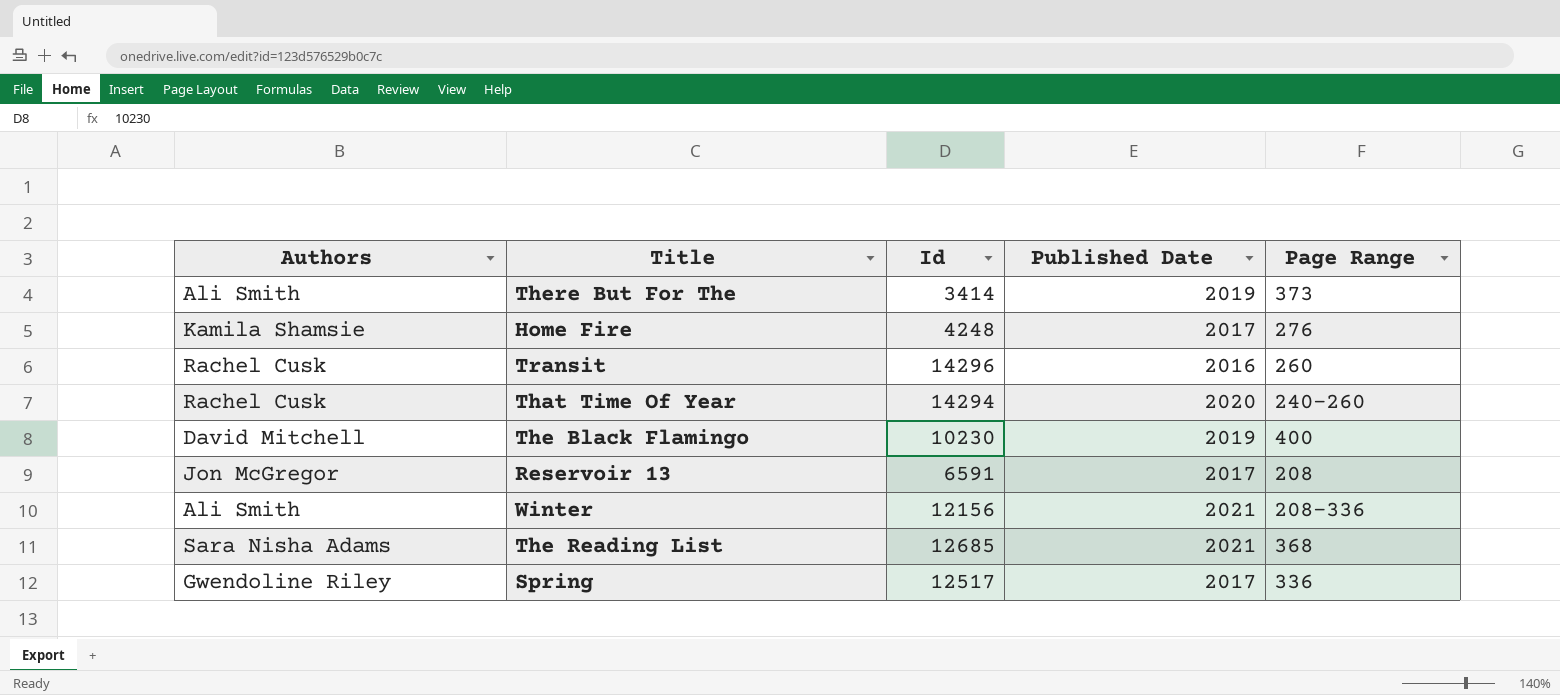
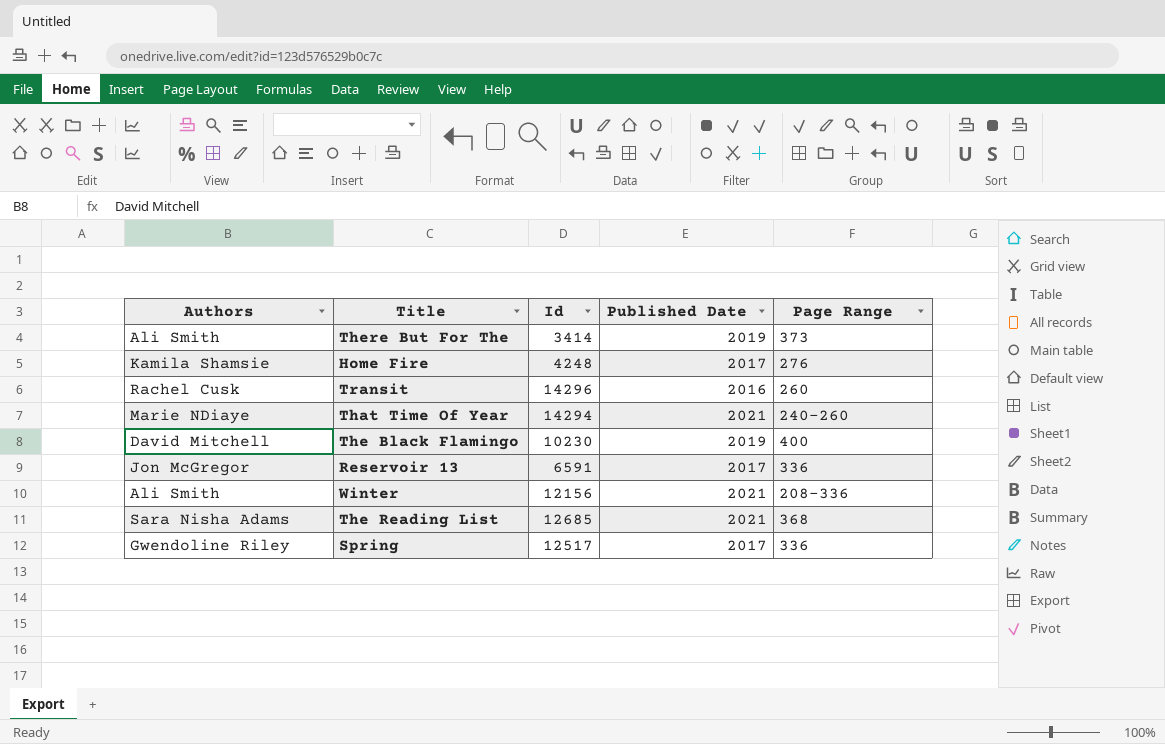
That Time Of Year | Authors: Rachel Cusk -> Marie NDiaye
That Time Of Year | Published Date: 2020 -> 2021
Reservoir 13 | Page Range: 208 -> 336

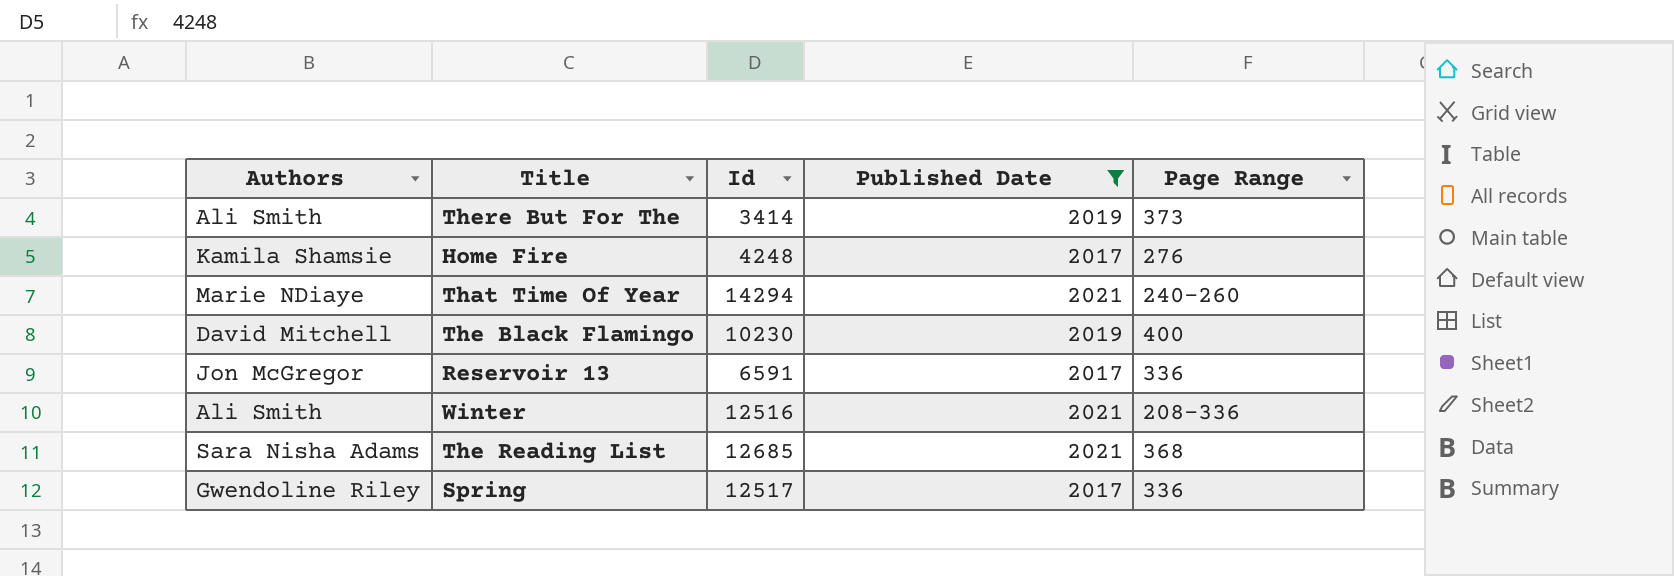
filter: none -> Published Date != 2016
Winter | Id: 12156 -> 12516

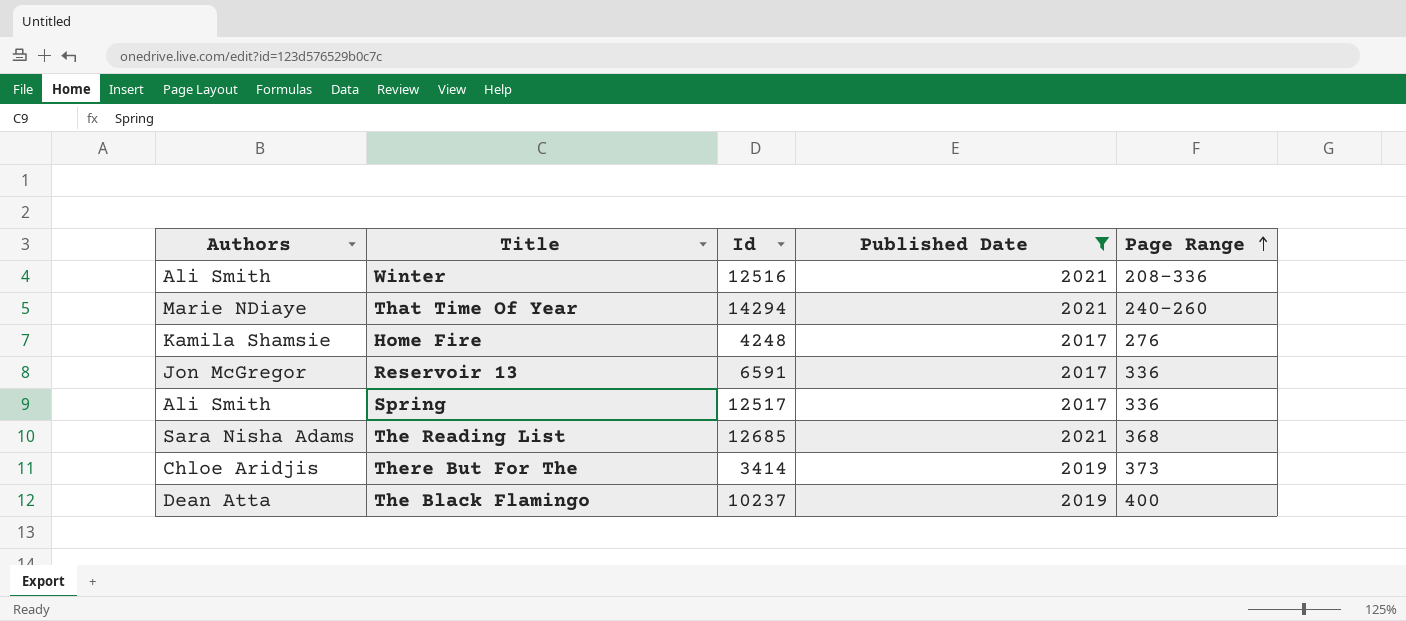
row order: none -> Page Range ascending
Spring | Authors: Gwendoline Riley -> Ali Smith
There But For The | Authors: Ali Smith -> Chloe Aridjis
The Black Flamingo | Authors: David Mitchell -> Dean Atta
The Black Flamingo | Id: 10230 -> 10237

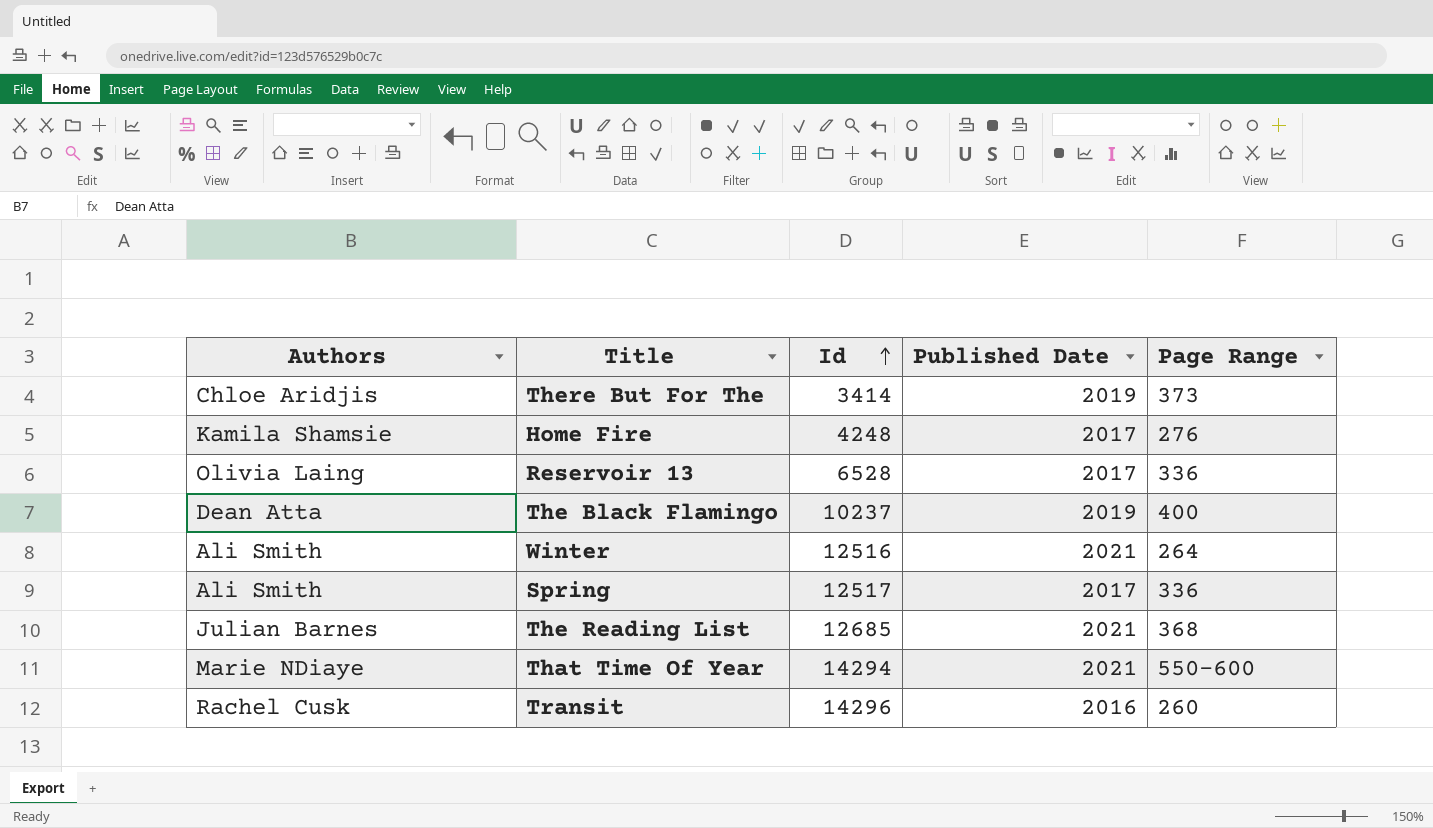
filter: Published Date != 2016 -> none
row order: Page Range ascending -> Id ascending
Reservoir 13 | Authors: Jon McGregor -> Olivia Laing
Reservoir 13 | Id: 6591 -> 6528
Winter | Page Range: 208-336 -> 264
The Reading List | Authors: Sara Nisha Adams -> Julian Barnes
That Time Of Year | Page Range: 240-260 -> 550-600

